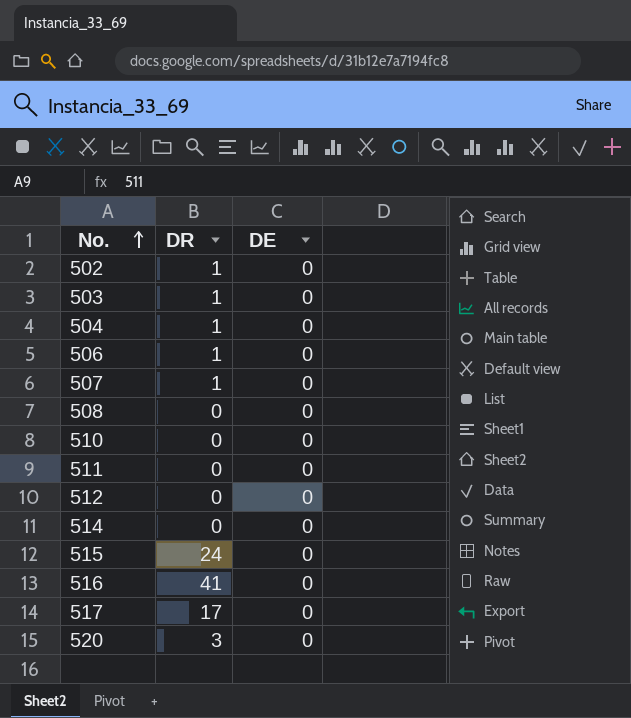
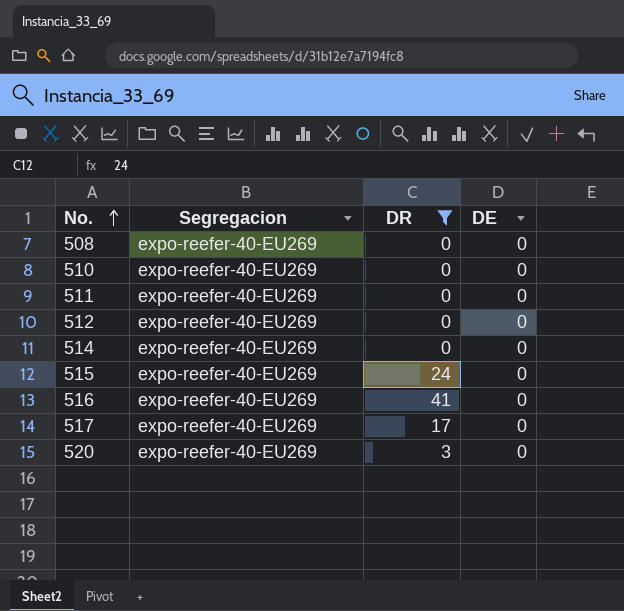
filter: none -> DR != 1
column Segregacion | position: none -> 2

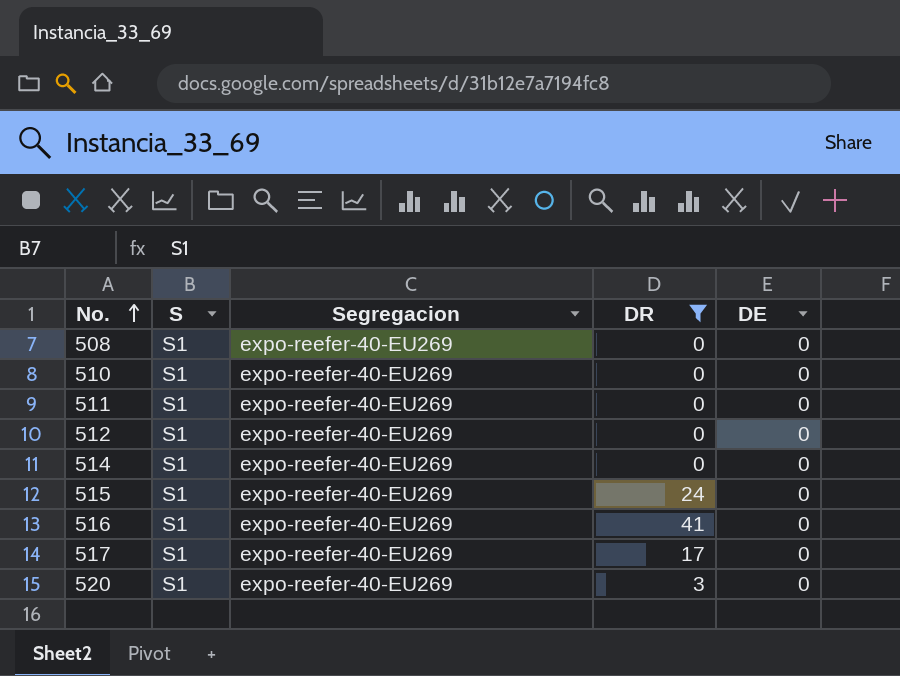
column S | position: none -> 2

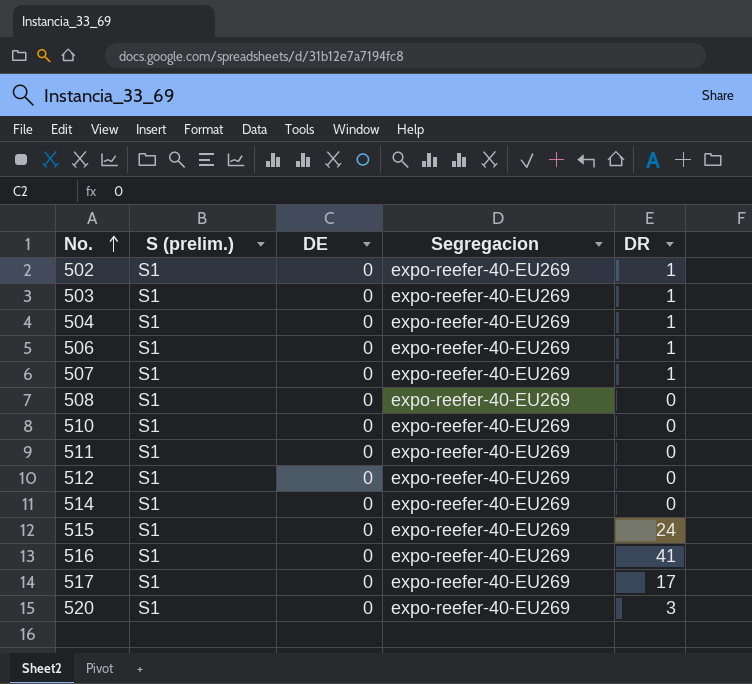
filter: DR != 1 -> none
column name: S -> S (prelim.)
column DE | position: 5 -> 3

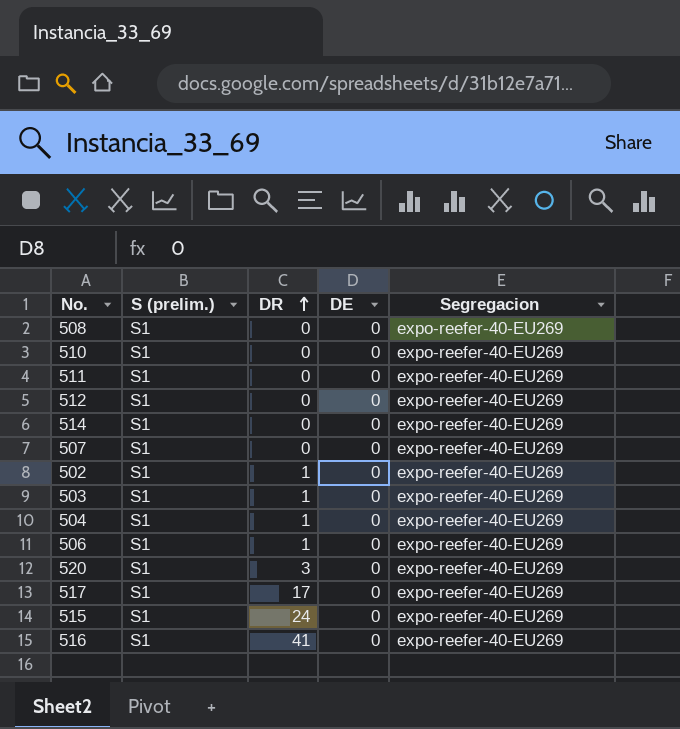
row order: No. ascending -> DR ascending
column DR | position: 5 -> 3
507 | DR: 1 -> 0

